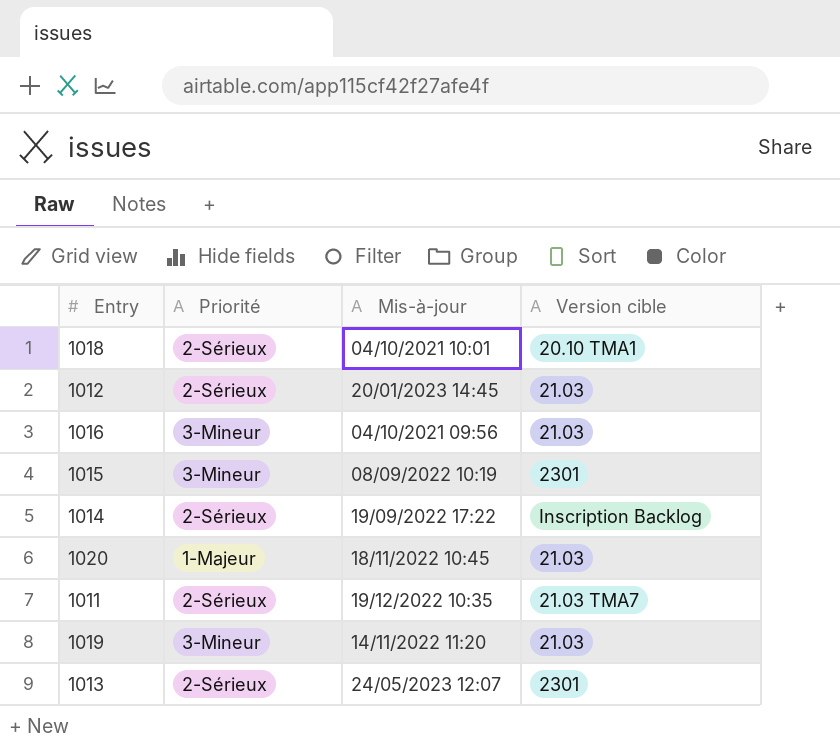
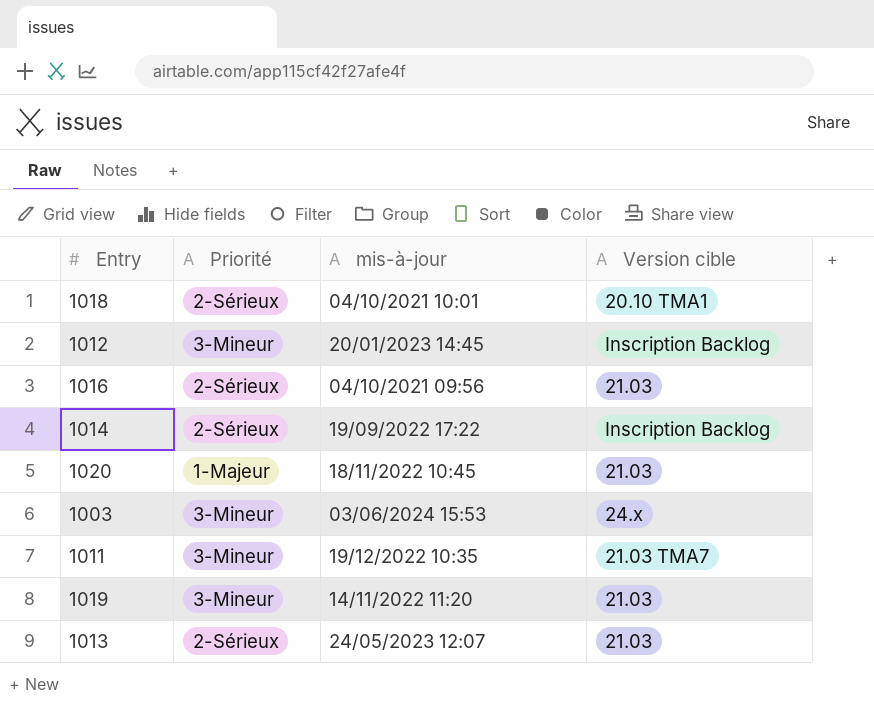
column name: Mis-à-jour -> mis-à-jour
row 1015: 3-Mineur | 08/09/2022 10:19 | 2301 -> none
1012 | Priorité: 2-Sérieux -> 3-Mineur
1012 | Version cible: 21.03 -> Inscription Backlog
1016 | Priorité: 3-Mineur -> 2-Sérieux
row 1003: none -> 3-Mineur | 03/06/2024 15:53 | 24.x
1011 | Priorité: 2-Sérieux -> 3-Mineur
1013 | Version cible: 2301 -> 21.03

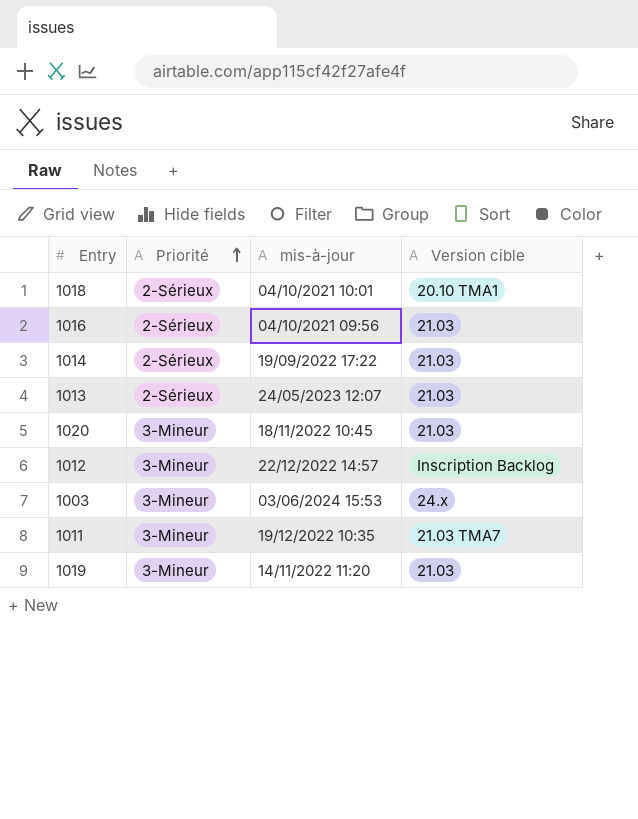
row order: none -> Priorité ascending
1014 | Version cible: Inscription Backlog -> 21.03
1020 | Priorité: 1-Majeur -> 3-Mineur
1012 | mis-à-jour: 20/01/2023 14:45 -> 22/12/2022 14:57

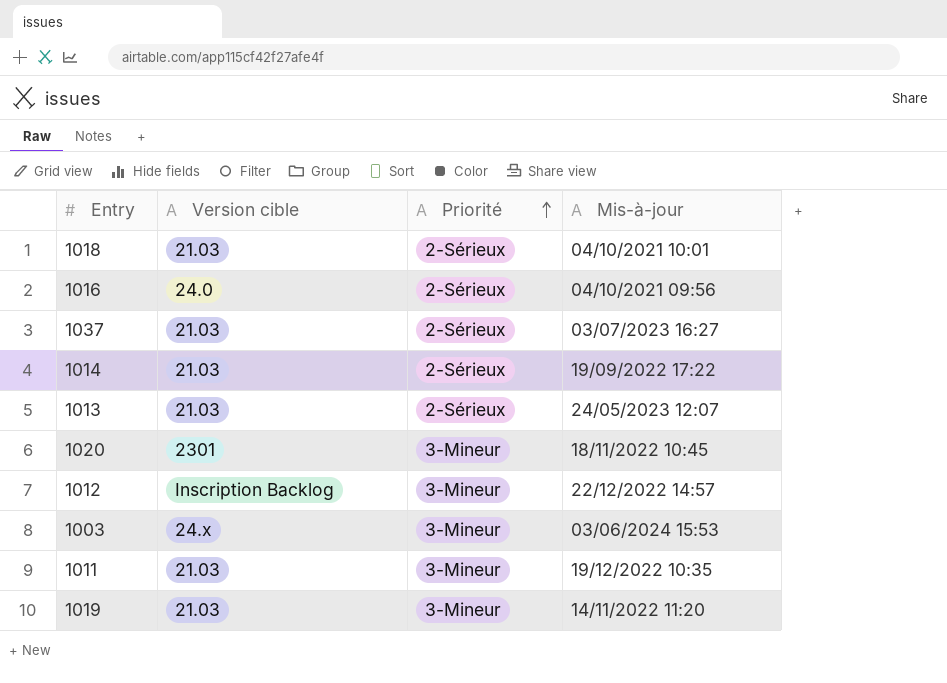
column Version cible | position: 4 -> 2
column name: mis-à-jour -> Mis-à-jour
1018 | Version cible: 20.10 TMA1 -> 21.03
1016 | Version cible: 21.03 -> 24.0
row 1037: none -> 21.03 | 2-Sérieux | 03/07/2023 16:27
1020 | Version cible: 21.03 -> 2301
1011 | Version cible: 21.03 TMA7 -> 21.03

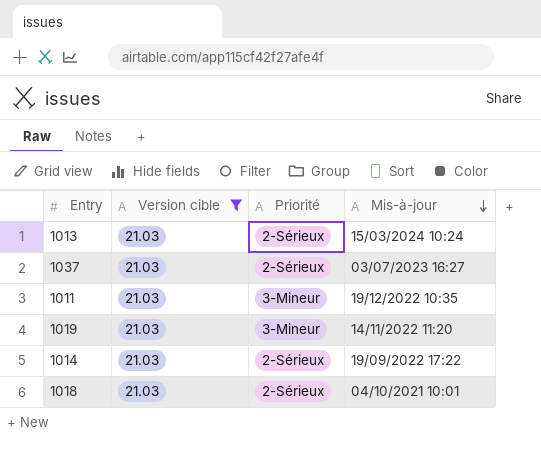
filter: none -> Version cible = 21.03
row order: Priorité ascending -> Mis-à-jour descending
1013 | Mis-à-jour: 24/05/2023 12:07 -> 15/03/2024 10:24

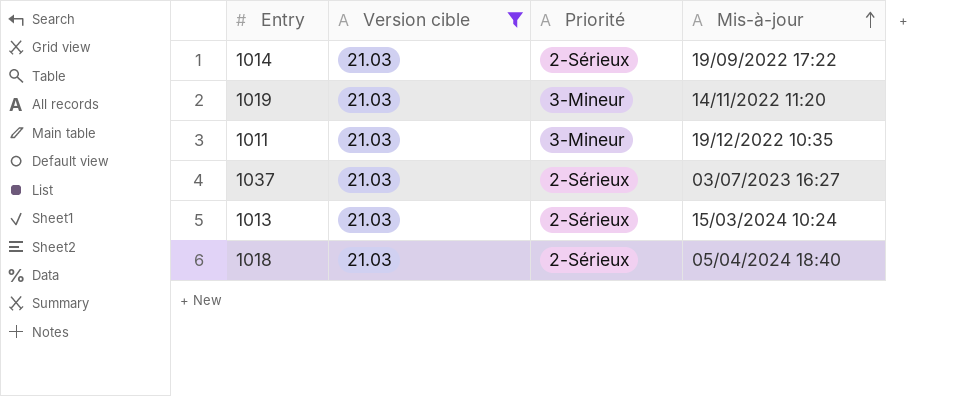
row order: Mis-à-jour descending -> Mis-à-jour ascending
1018 | Mis-à-jour: 04/10/2021 10:01 -> 05/04/2024 18:40

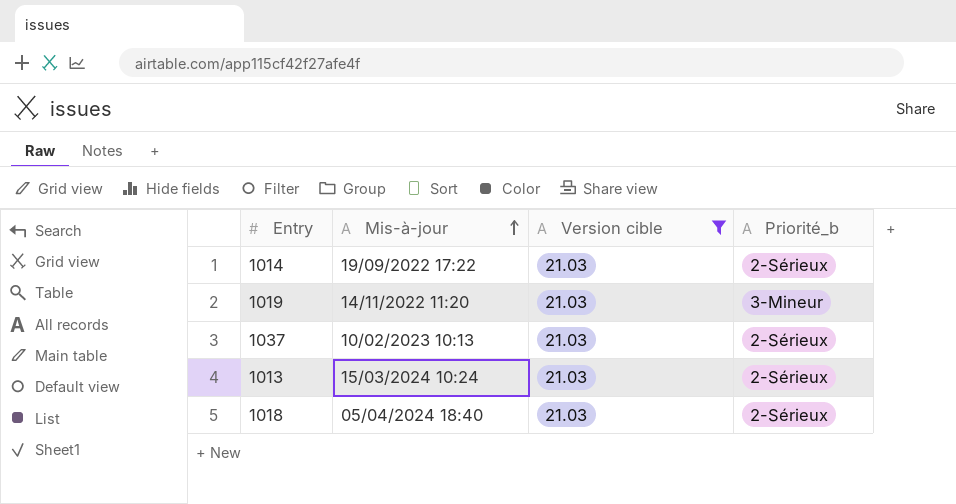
column Mis-à-jour | position: 4 -> 2
column name: Priorité -> Priorité_b
row 1011: 21.03 | 3-Mineur | 19/12/2022 10:35 -> none
1037 | Mis-à-jour: 03/07/2023 16:27 -> 10/02/2023 10:13

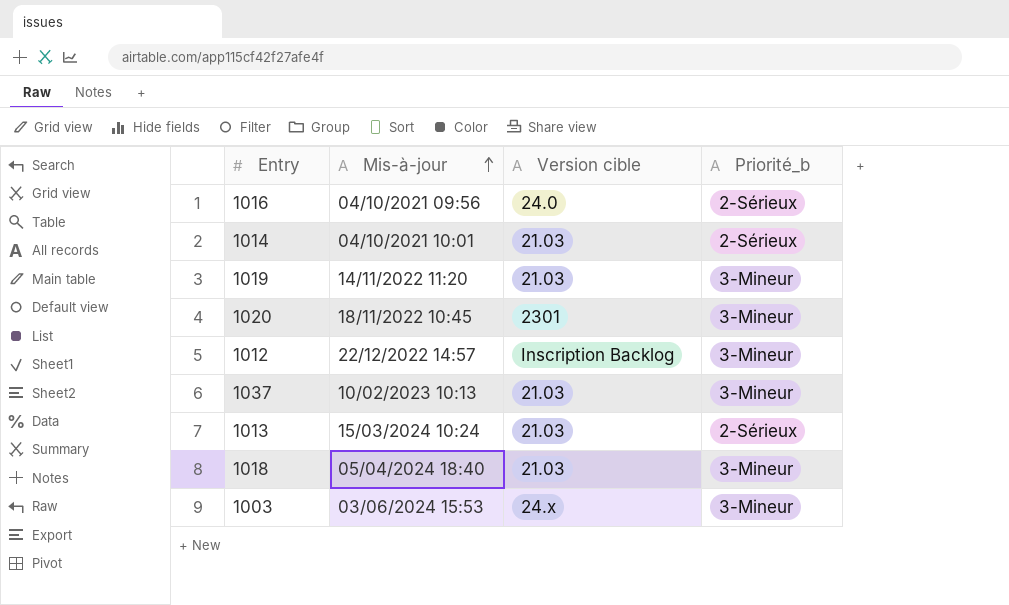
filter: Version cible = 21.03 -> none
1014 | Mis-à-jour: 19/09/2022 17:22 -> 04/10/2021 10:01
1037 | Priorité_b: 2-Sérieux -> 3-Mineur
1018 | Priorité_b: 2-Sérieux -> 3-Mineur

